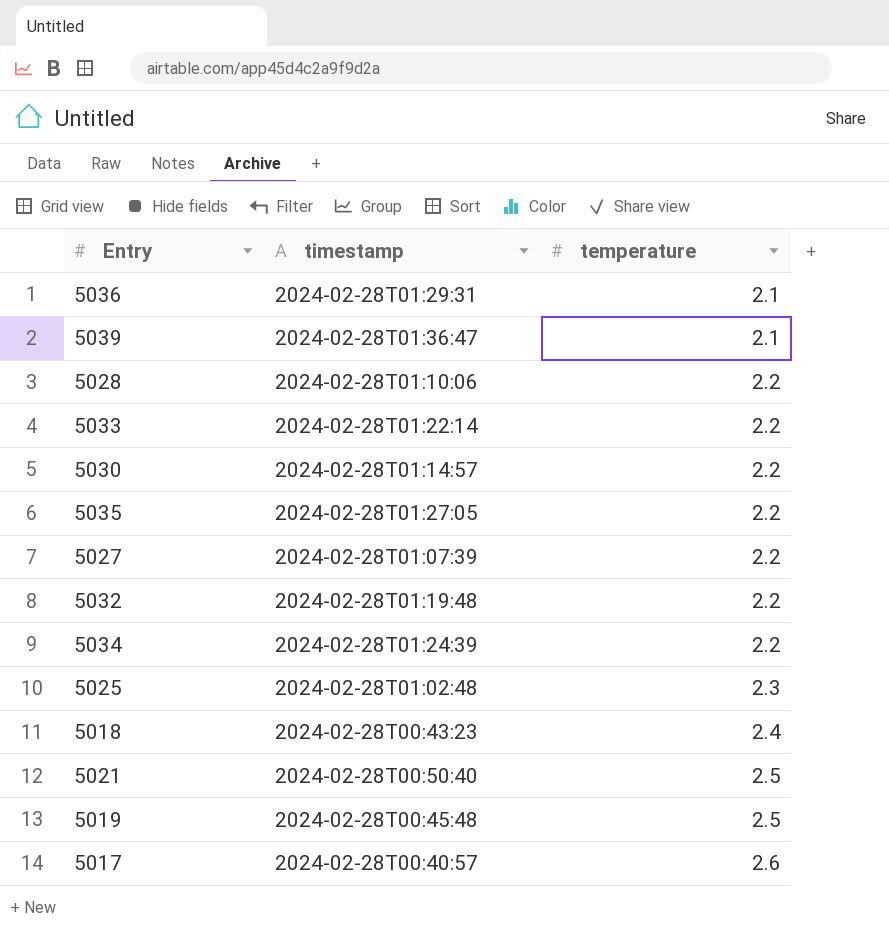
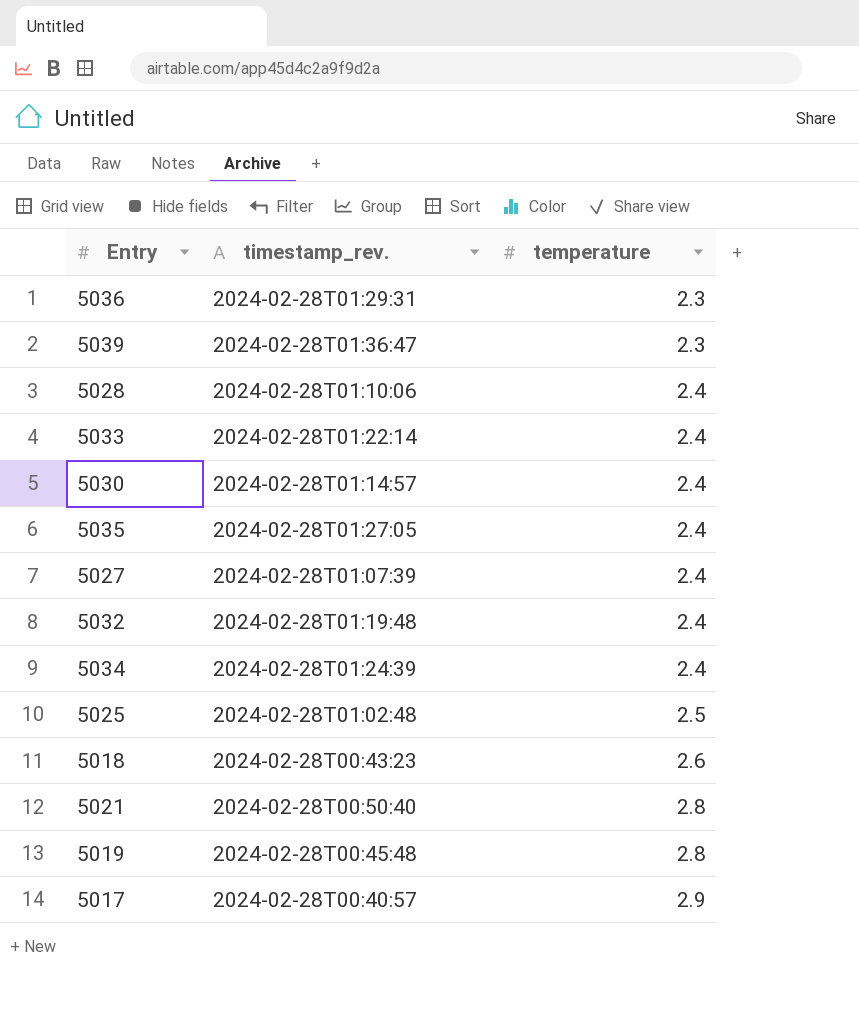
column name: timestamp -> timestamp_rev.
5036 | temperature: 2.1 -> 2.3
5039 | temperature: 2.1 -> 2.3
5028 | temperature: 2.2 -> 2.4
5033 | temperature: 2.2 -> 2.4
5030 | temperature: 2.2 -> 2.4
5035 | temperature: 2.2 -> 2.4
5027 | temperature: 2.2 -> 2.4
5032 | temperature: 2.2 -> 2.4
5034 | temperature: 2.2 -> 2.4
5025 | temperature: 2.3 -> 2.5
5018 | temperature: 2.4 -> 2.6
5021 | temperature: 2.5 -> 2.8
5019 | temperature: 2.5 -> 2.8
5017 | temperature: 2.6 -> 2.9

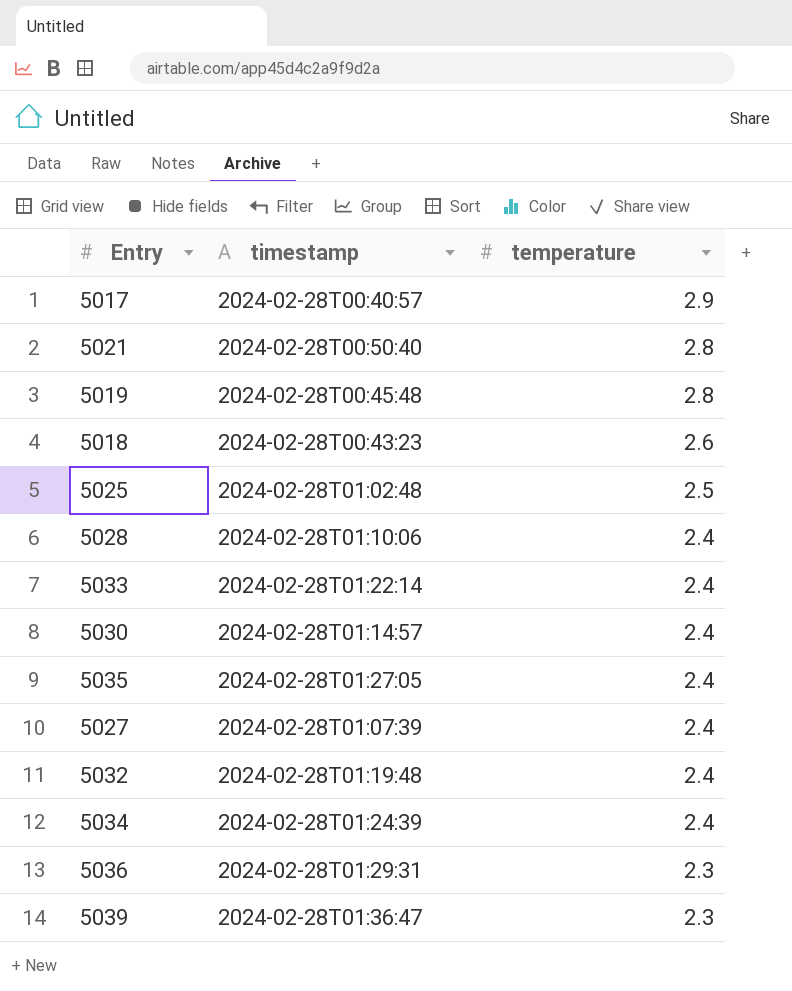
row order: temperature ascending -> temperature descending
column name: timestamp_rev. -> timestamp

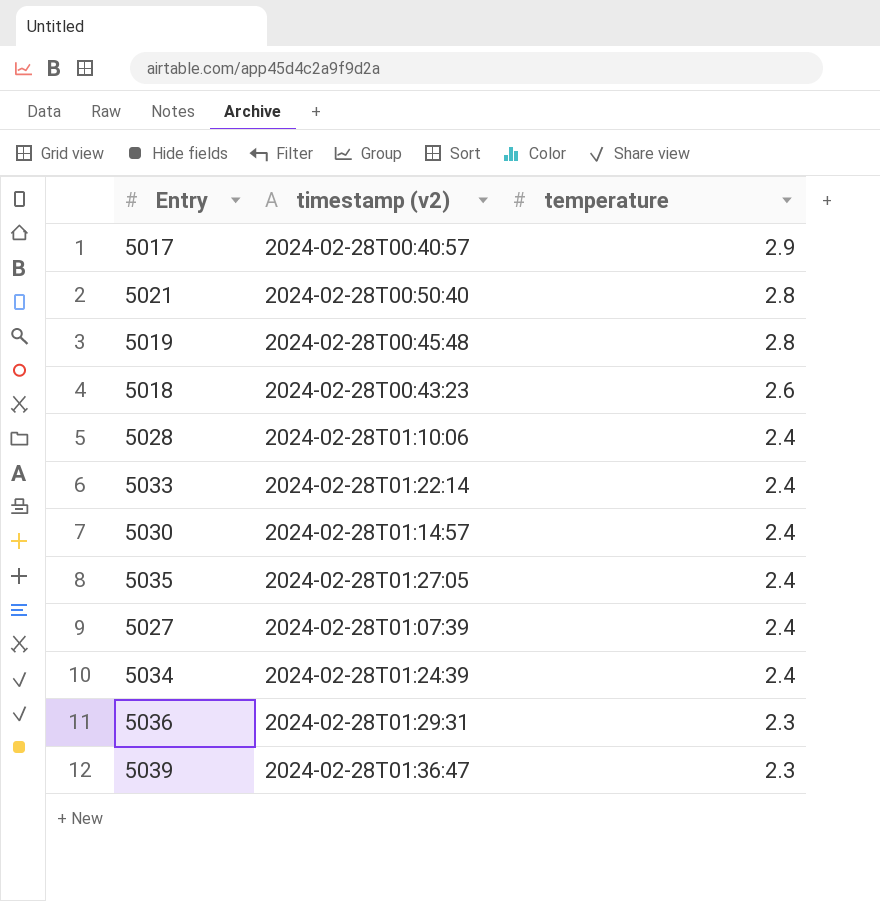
column name: timestamp -> timestamp (v2)
row 5025: 2024-02-28T01:02:48 | 2.5 -> none
row 5032: 2024-02-28T01:19:48 | 2.4 -> none

